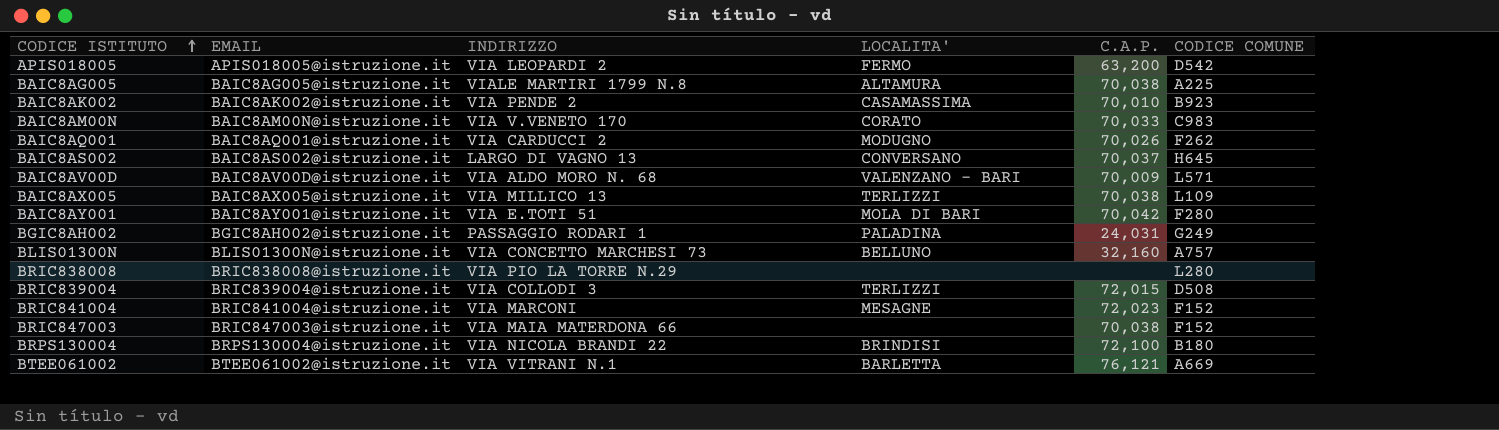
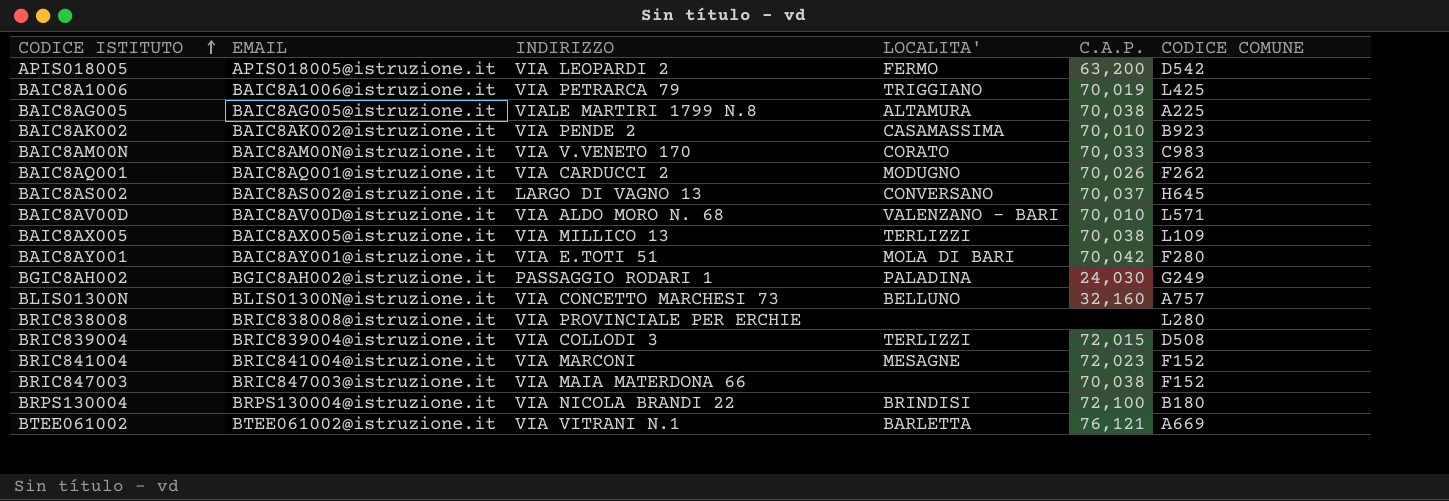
row BAIC8A1006: none -> BAIC8A1006@istruzione.it | VIA PETRARCA 79 | TRIGGIANO | 70,019 | L425
BAIC8AV00D | C.A.P.: 70,009 -> 70,010
BGIC8AH002 | C.A.P.: 24,031 -> 24,030
BRIC838008 | INDIRIZZO: VIA PIO LA TORRE N.29 -> VIA PROVINCIALE PER ERCHIE

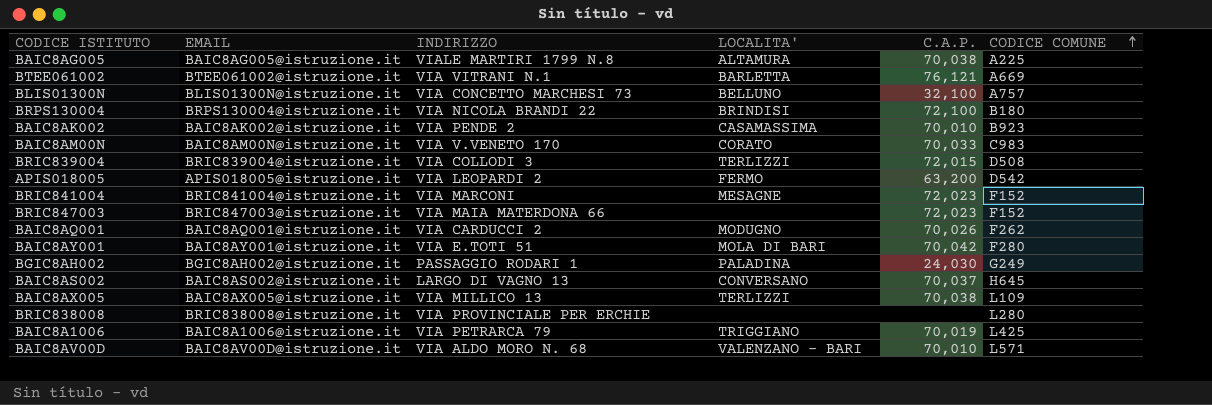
row order: CODICE ISTITUTO ascending -> CODICE COMUNE ascending
BLIS01300N | C.A.P.: 32,160 -> 32,100
BRIC847003 | C.A.P.: 70,038 -> 72,023

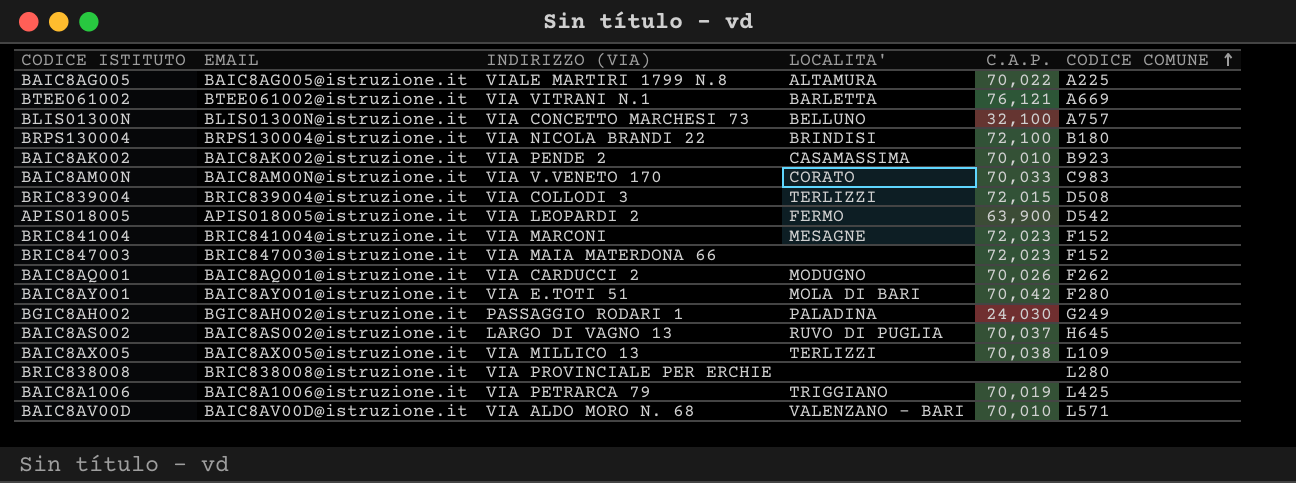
column name: INDIRIZZO -> INDIRIZZO (VIA)
BAIC8AG005 | C.A.P.: 70,038 -> 70,022
APIS018005 | C.A.P.: 63,200 -> 63,900
BAIC8AS002 | LOCALITA': CONVERSANO -> RUVO DI PUGLIA

